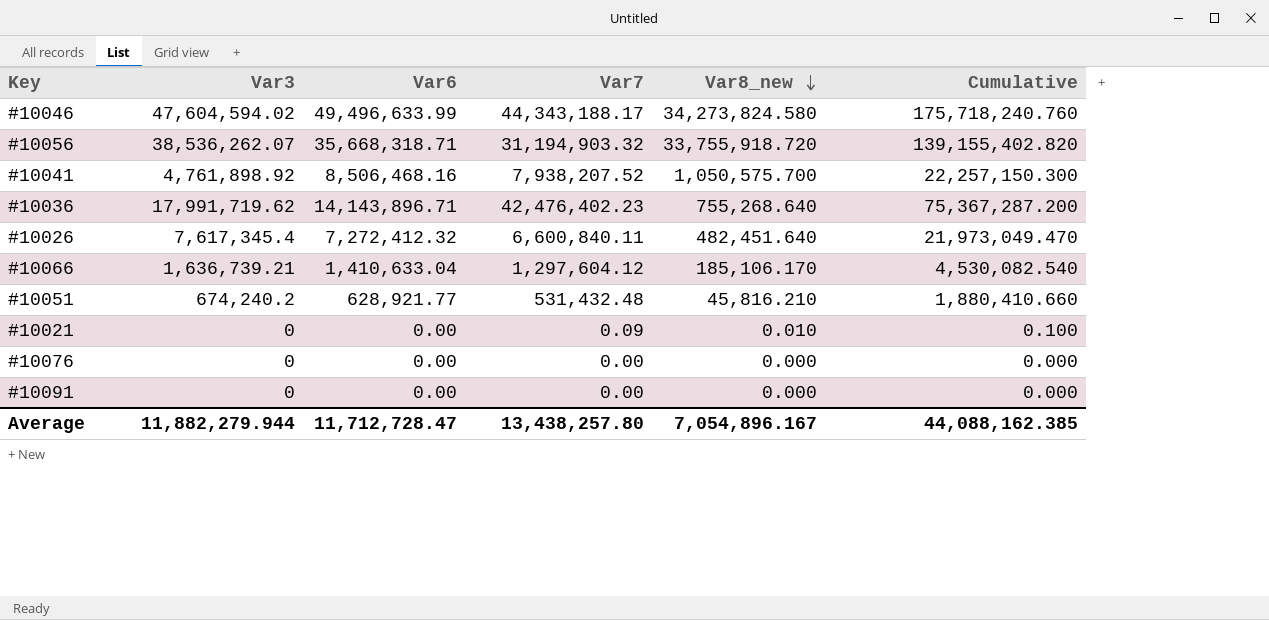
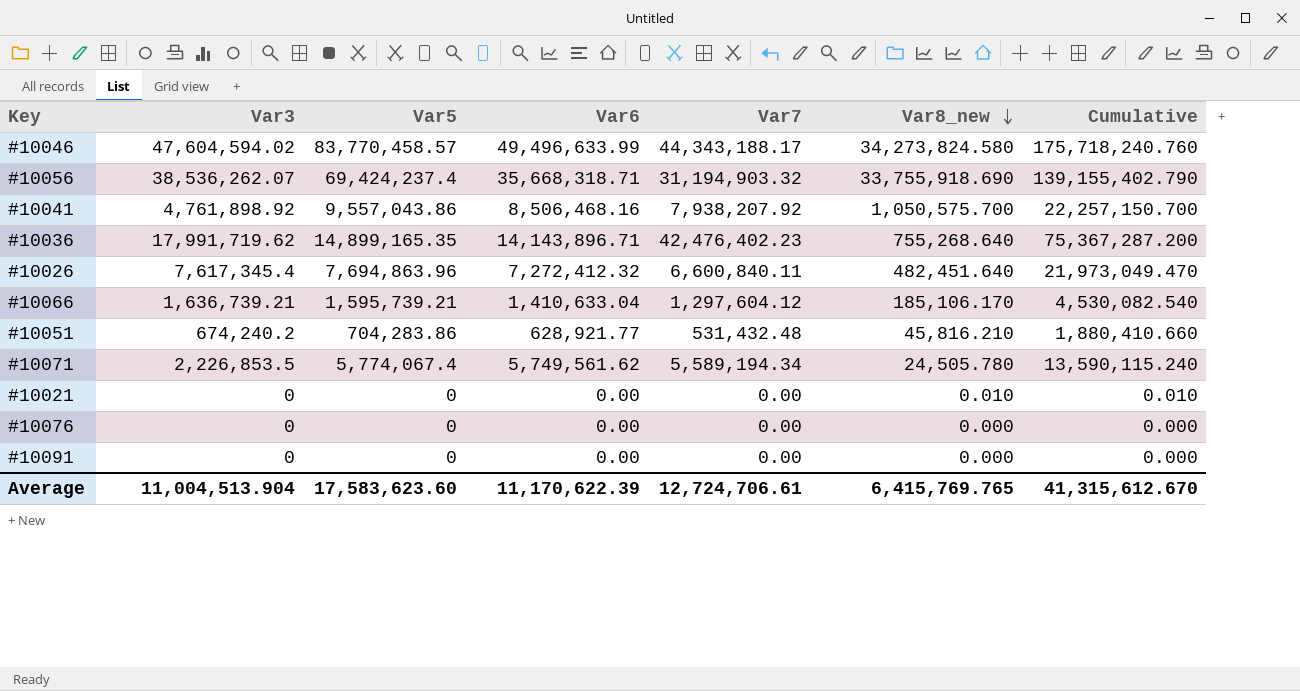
column Var5 | position: none -> 3
#10056 | Var8_new: 33,755,918.720 -> 33,755,918.690
#10056 | Cumulative: 139,155,402.820 -> 139,155,402.790
#10041 | Var7: 7,938,207.52 -> 7,938,207.92
#10041 | Cumulative: 22,257,150.300 -> 22,257,150.700
row #10071: none -> 2,226,853.5 | 5,774,067.4 | 5,749,561.62 | 5,589,194.34 | 24,505.780 | 13,590,115.240
#10021 | Var7: 0.09 -> 0.00
#10021 | Cumulative: 0.100 -> 0.010
Average | Var3: 11,882,279.944 -> 11,004,513.904
Average | Var6: 11,712,728.47 -> 11,170,622.39
Average | Var7: 13,438,257.80 -> 12,724,706.61
Average | Var8_new: 7,054,896.167 -> 6,415,769.765
Average | Cumulative: 44,088,162.385 -> 41,315,612.670

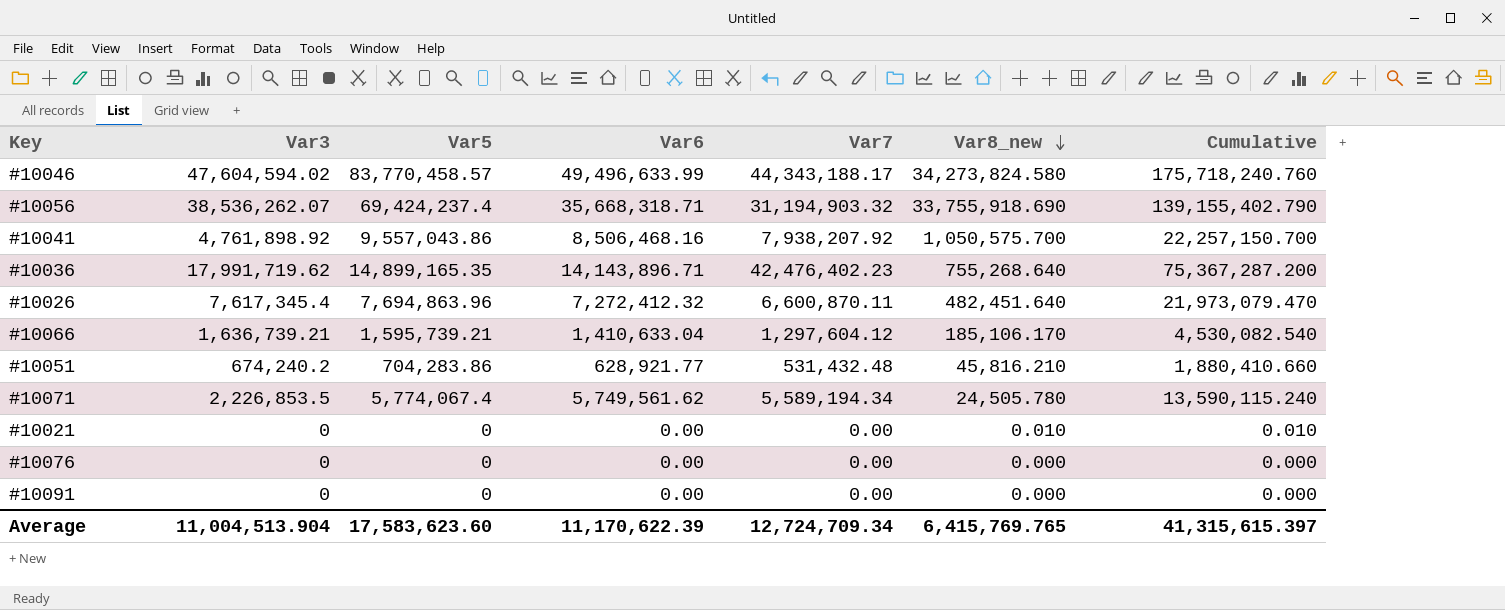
#10026 | Var7: 6,600,840.11 -> 6,600,870.11
#10026 | Cumulative: 21,973,049.470 -> 21,973,079.470
Average | Var7: 12,724,706.61 -> 12,724,709.34
Average | Cumulative: 41,315,612.670 -> 41,315,615.397

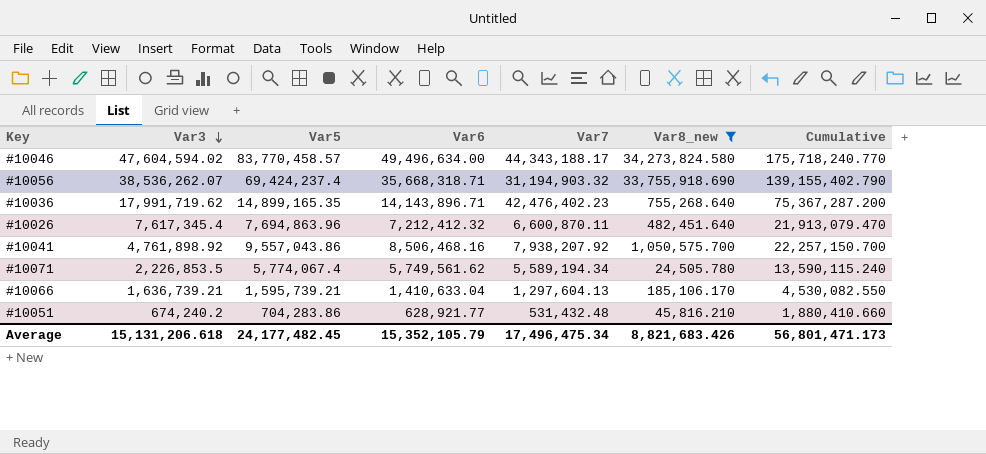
filter: none -> Var8_new >= 24,505.780
row order: Var8_new descending -> Var3 descending
#10046 | Var6: 49,496,633.99 -> 49,496,634.00
#10046 | Cumulative: 175,718,240.760 -> 175,718,240.770
#10026 | Var6: 7,272,412.32 -> 7,212,412.32
#10026 | Cumulative: 21,973,079.470 -> 21,913,079.470
#10066 | Var7: 1,297,604.12 -> 1,297,604.13
#10066 | Cumulative: 4,530,082.540 -> 4,530,082.550
Average | Var3: 11,004,513.904 -> 15,131,206.618
Average | Var5: 17,583,623.60 -> 24,177,482.45
Average | Var6: 11,170,622.39 -> 15,352,105.79
Average | Var7: 12,724,709.34 -> 17,496,475.34
Average | Var8_new: 6,415,769.765 -> 8,821,683.426
Average | Cumulative: 41,315,615.397 -> 56,801,471.173

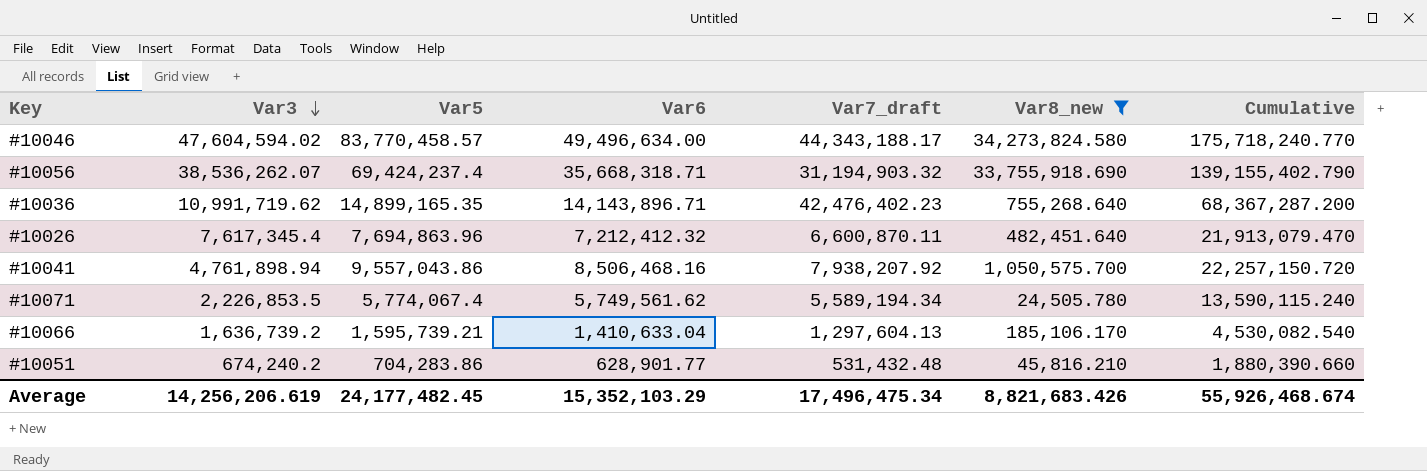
column name: Var7 -> Var7_draft
#10036 | Var3: 17,991,719.62 -> 10,991,719.62
#10036 | Cumulative: 75,367,287.200 -> 68,367,287.200
#10041 | Var3: 4,761,898.92 -> 4,761,898.94
#10041 | Cumulative: 22,257,150.700 -> 22,257,150.720
#10066 | Var3: 1,636,739.21 -> 1,636,739.2
#10066 | Cumulative: 4,530,082.550 -> 4,530,082.540
#10051 | Var6: 628,921.77 -> 628,901.77
#10051 | Cumulative: 1,880,410.660 -> 1,880,390.660
Average | Var3: 15,131,206.618 -> 14,256,206.619
Average | Var6: 15,352,105.79 -> 15,352,103.29
Average | Cumulative: 56,801,471.173 -> 55,926,468.674

